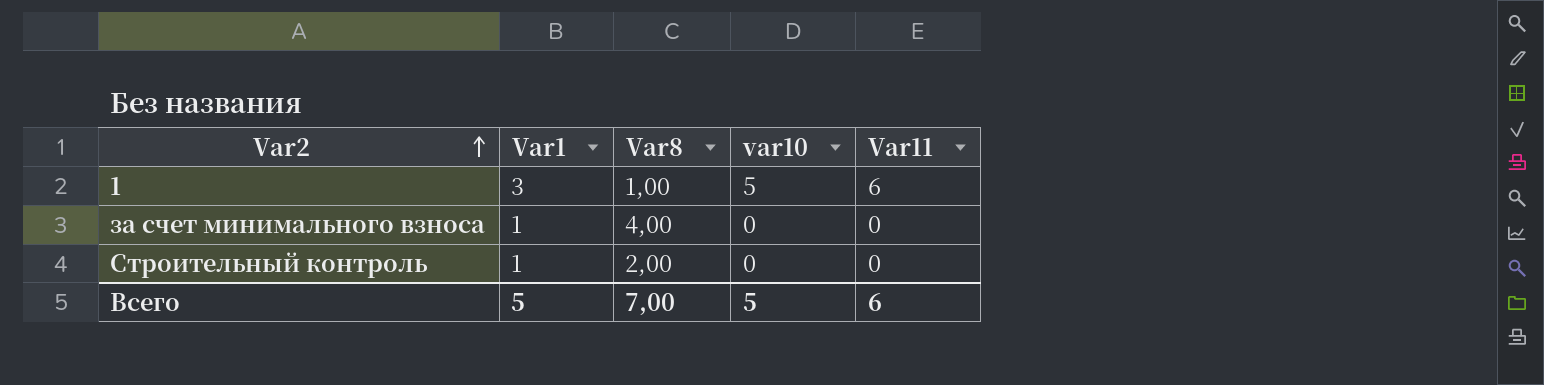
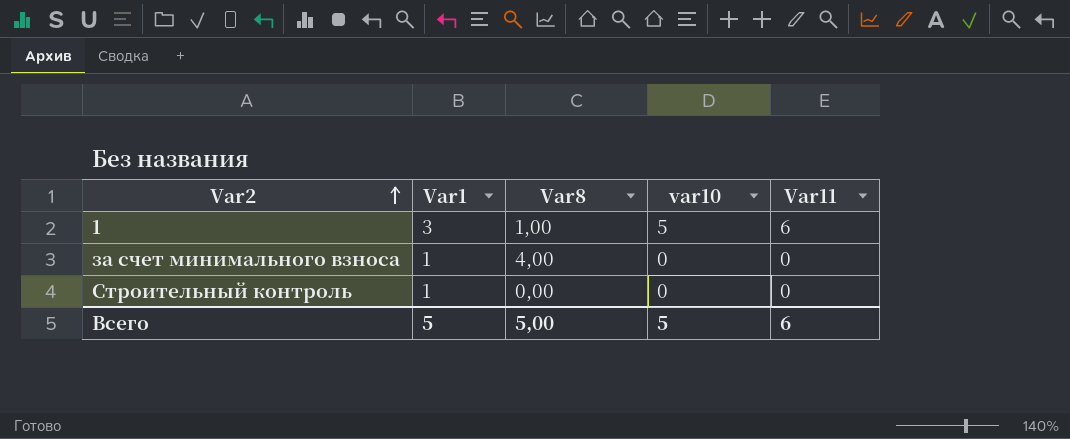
Строительный контроль | Var8: 2,00 -> 0,00
Всего | Var8: 7,00 -> 5,00

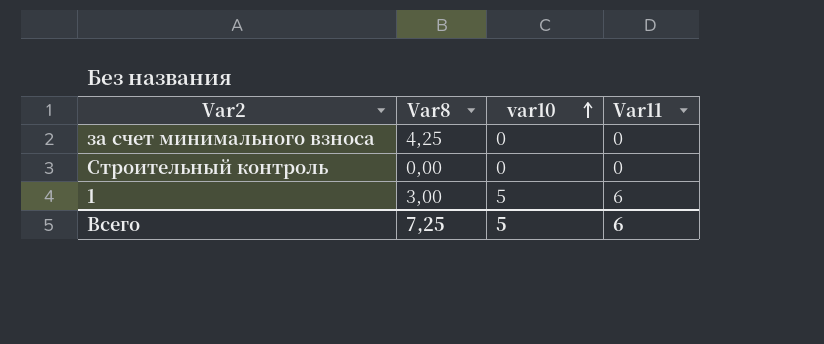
row order: Var2 ascending -> var10 ascending
column Var1 | position: 2 -> none
за счет минимального взноса | Var8: 4,00 -> 4,25
1 | Var8: 1,00 -> 3,00
Всего | Var8: 5,00 -> 7,25

